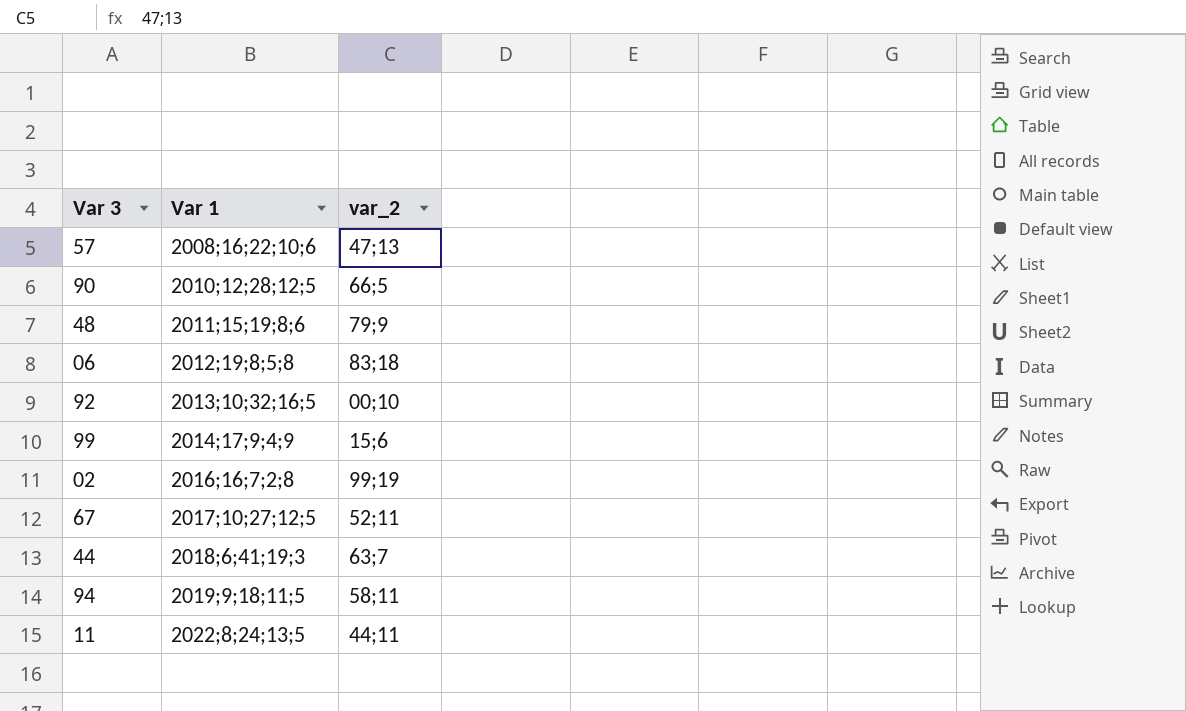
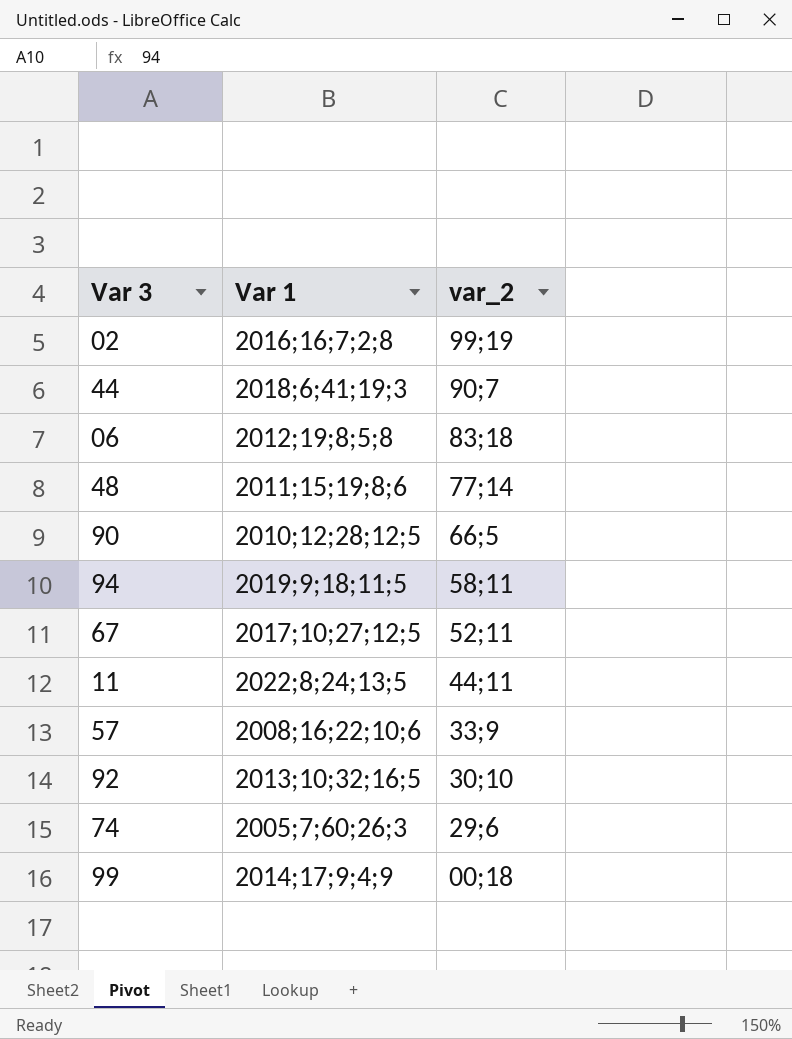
row order: Var 1 ascending -> var_2 descending
44 | var_2: 63;7 -> 90;7
48 | var_2: 79;9 -> 77;14
57 | var_2: 47;13 -> 33;9
92 | var_2: 00;10 -> 30;10
row 74: none -> 2005;7;60;26;3 | 29;6
99 | var_2: 15;6 -> 00;18

